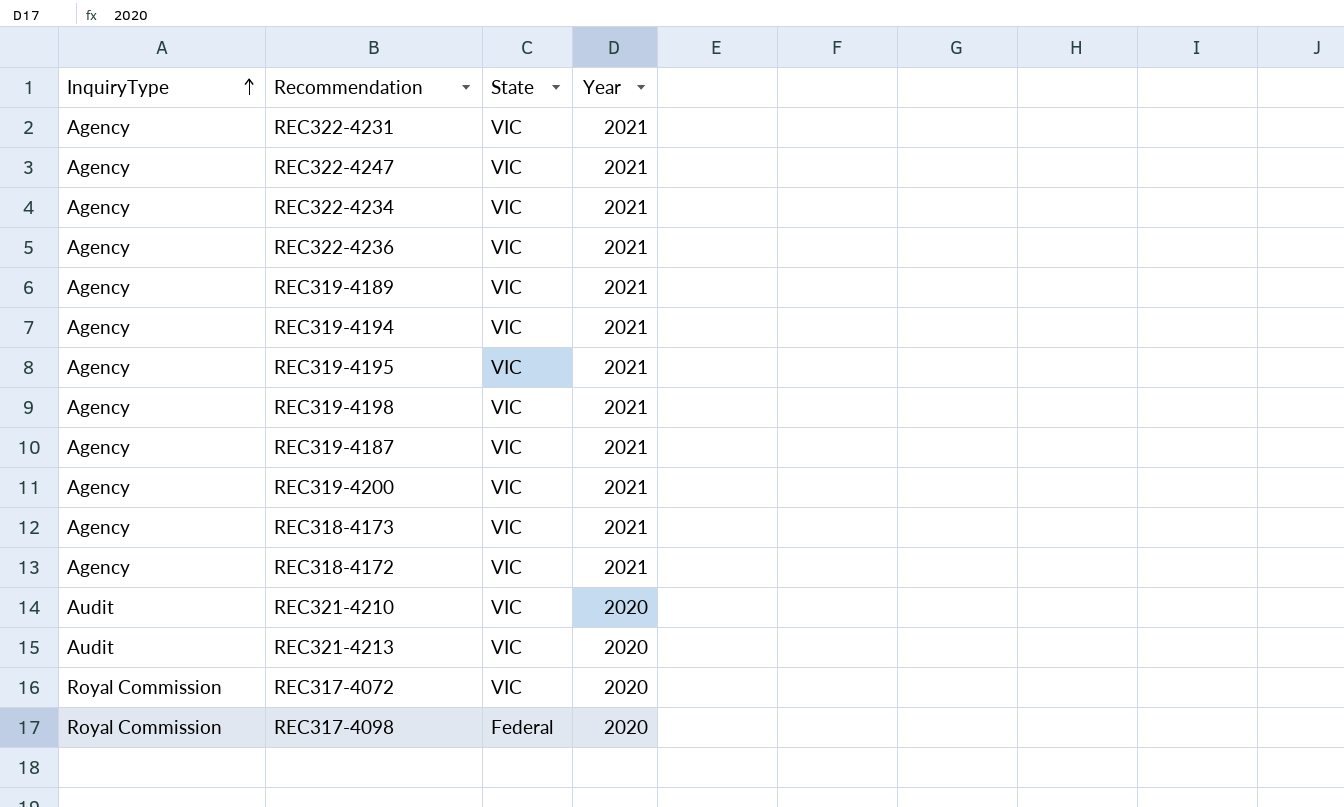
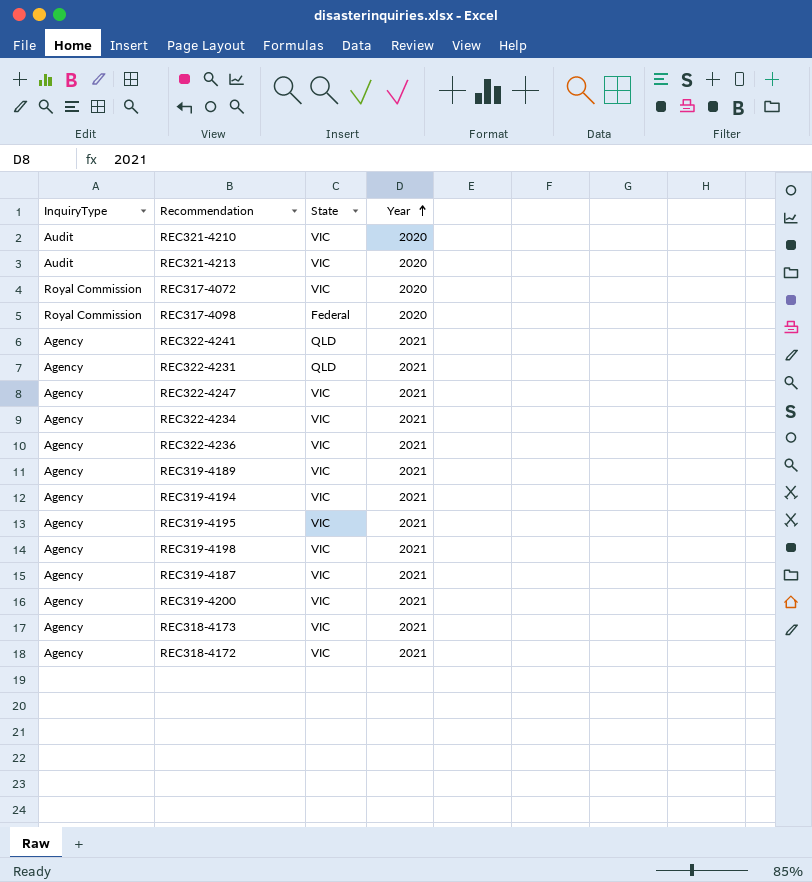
row order: InquiryType ascending -> Year ascending
row REC322-4241: none -> Agency | QLD | 2021
REC322-4231 | State: VIC -> QLD

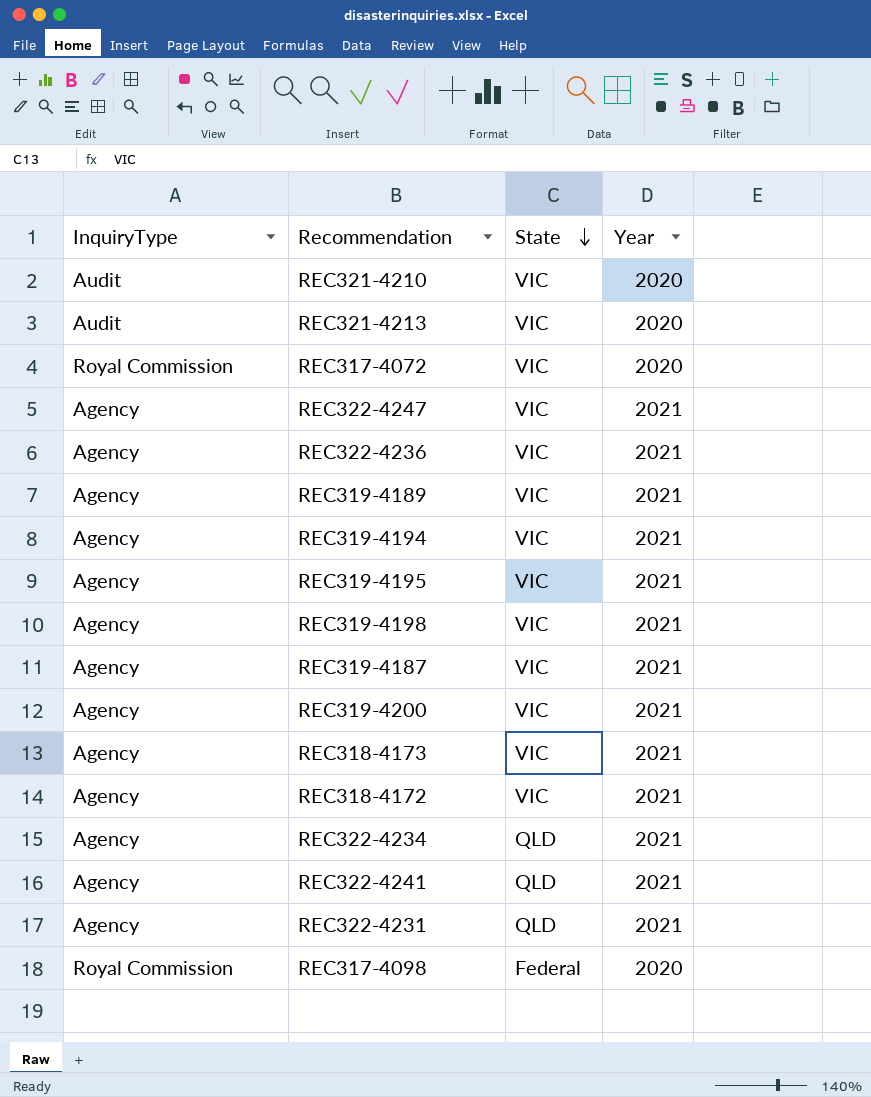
row order: Year ascending -> State descending
REC322-4234 | State: VIC -> QLD

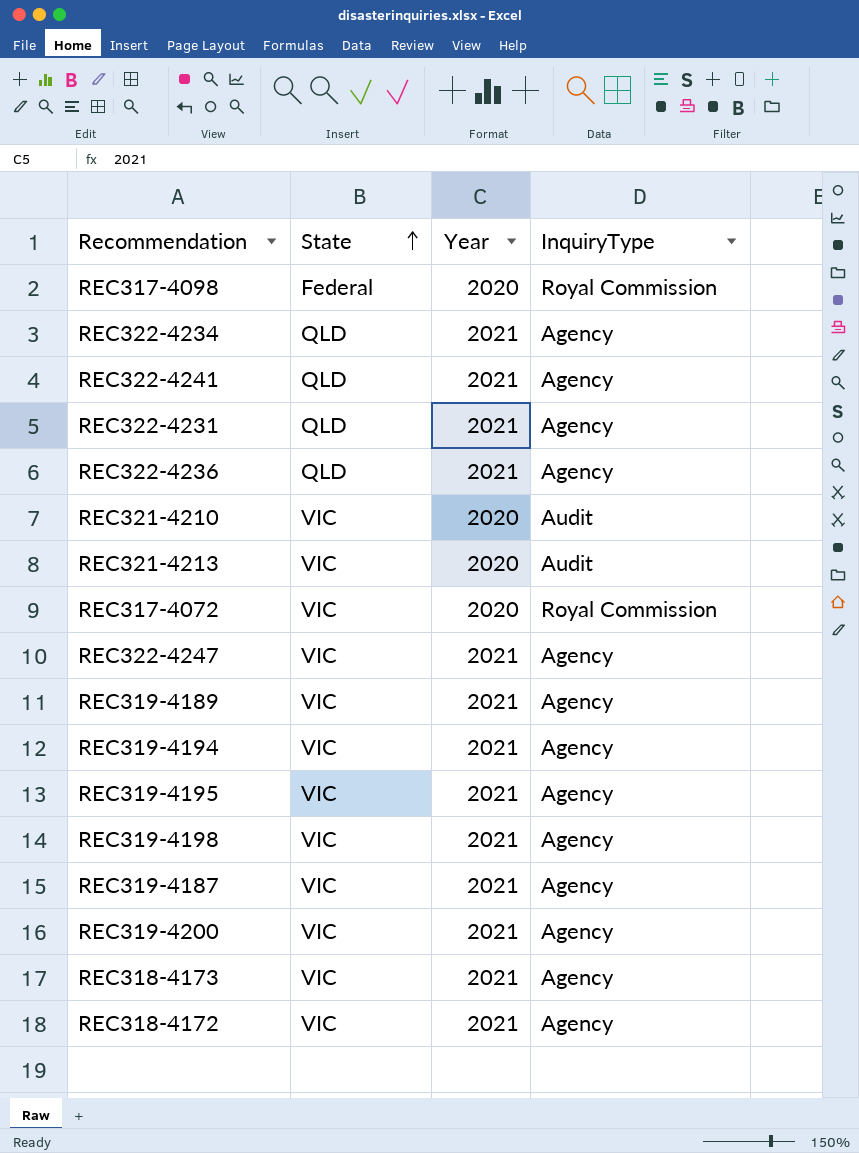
row order: State descending -> State ascending
column InquiryType | position: 1 -> 4
REC322-4236 | State: VIC -> QLD

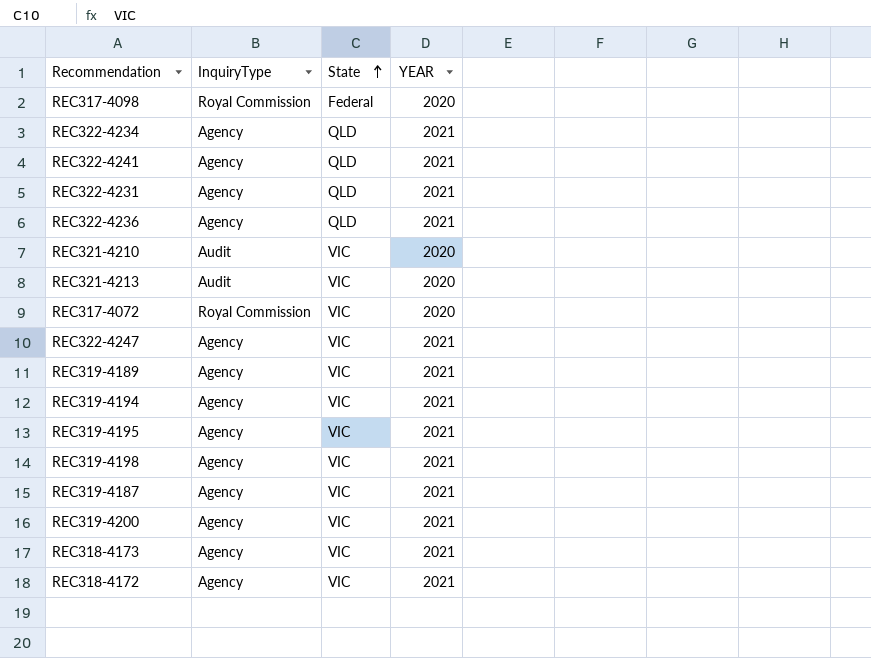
column InquiryType | position: 4 -> 2
column name: Year -> YEAR

